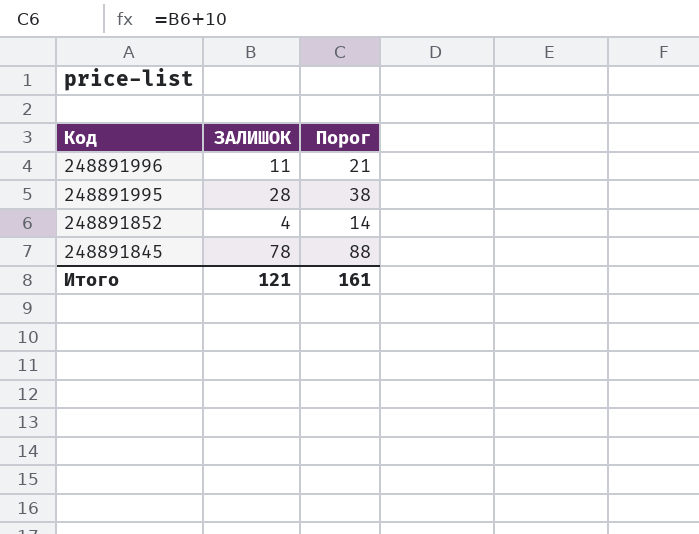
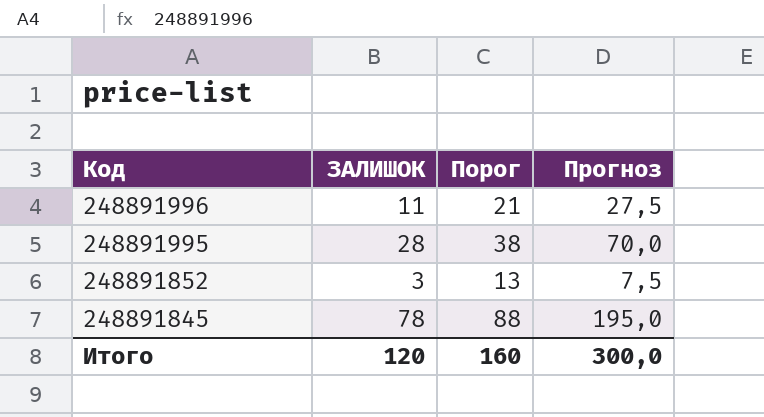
column Прогноз | formula: none -> [ЗАЛИШОК] * 2,5
248891852 | ЗАЛИШОК: 4 -> 3
248891852 | Порог: 14 -> 13
Итого | ЗАЛИШОК: 121 -> 120
Итого | Порог: 161 -> 160

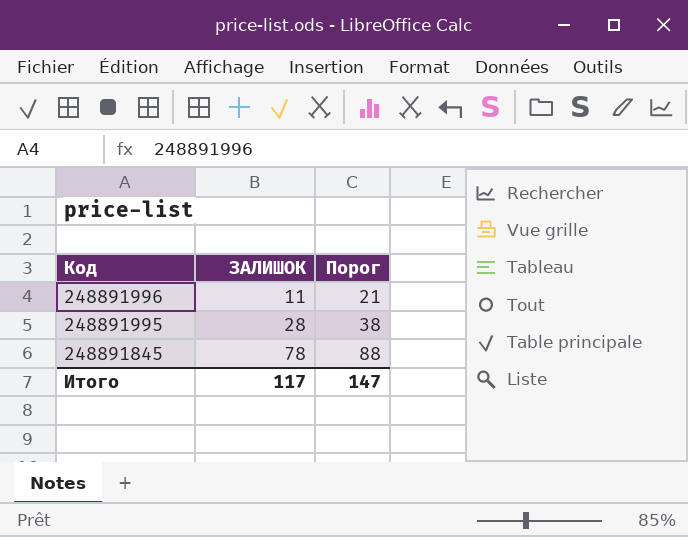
column Прогноз | formula: [ЗАЛИШОК] * 2,5 -> none
row 248891852: 3 | 13 | 7,5 -> none
Итого | ЗАЛИШОК: 120 -> 117
Итого | Порог: 160 -> 147

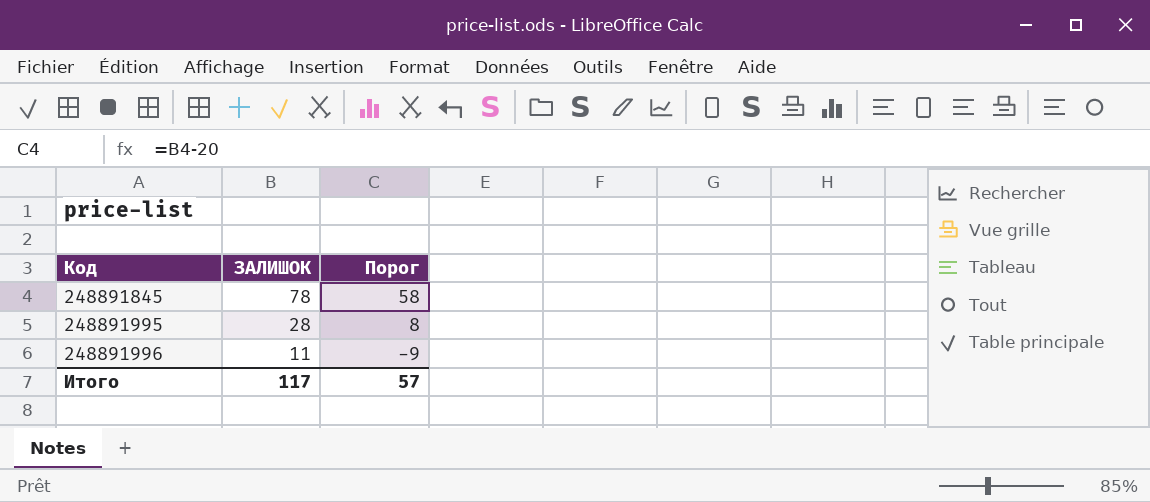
row order: Код descending -> Код ascending
column Порог | formula: [ЗАЛИШОК] + 10 -> [ЗАЛИШОК] - 20
Итого | Порог: 147 -> 57

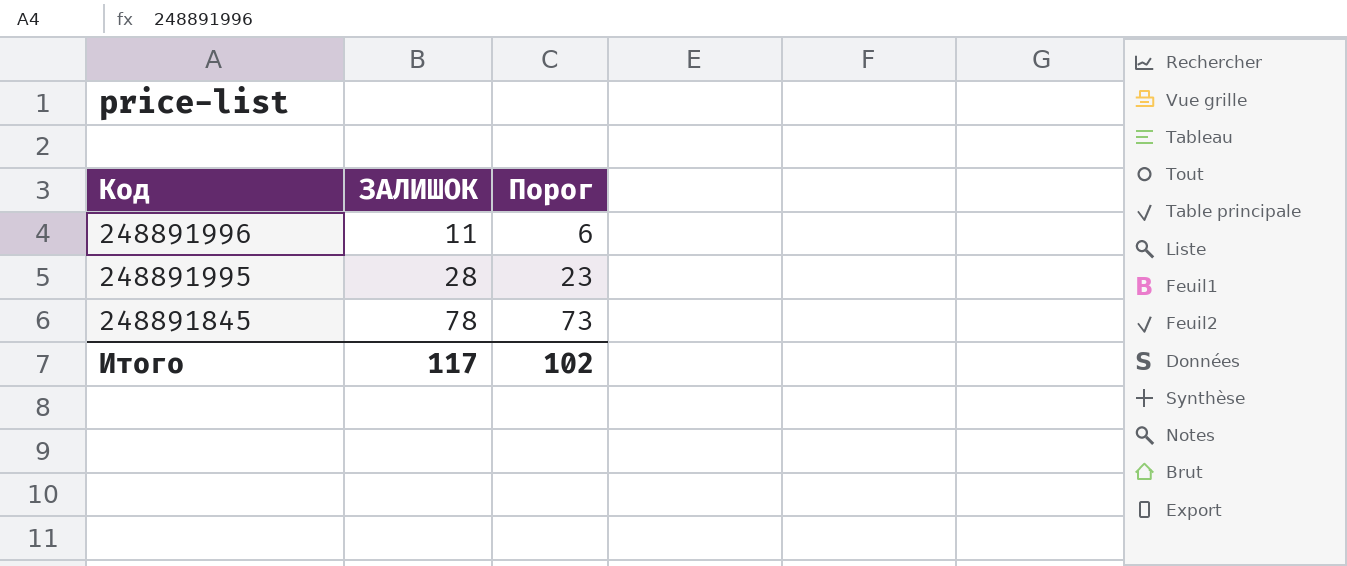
row order: Код ascending -> Код descending
column Порог | formula: [ЗАЛИШОК] - 20 -> [ЗАЛИШОК] - 5
Итого | Порог: 57 -> 102

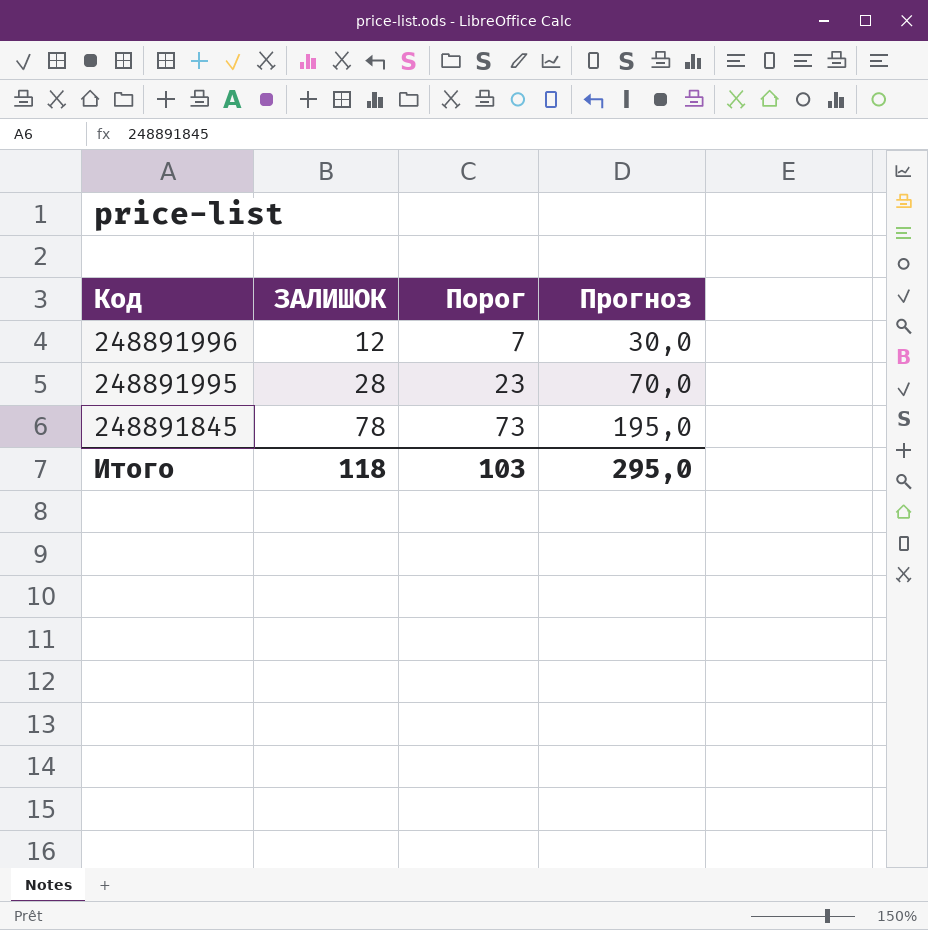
column Прогноз | formula: none -> [ЗАЛИШОК] * 2,5
248891996 | ЗАЛИШОК: 11 -> 12
248891996 | Порог: 6 -> 7
Итого | ЗАЛИШОК: 117 -> 118
Итого | Порог: 102 -> 103

